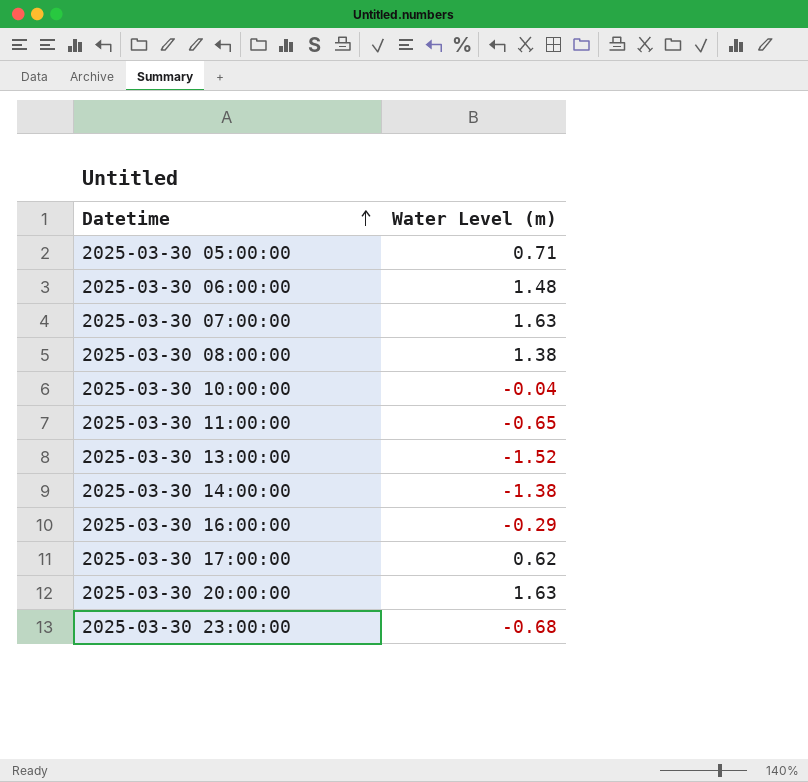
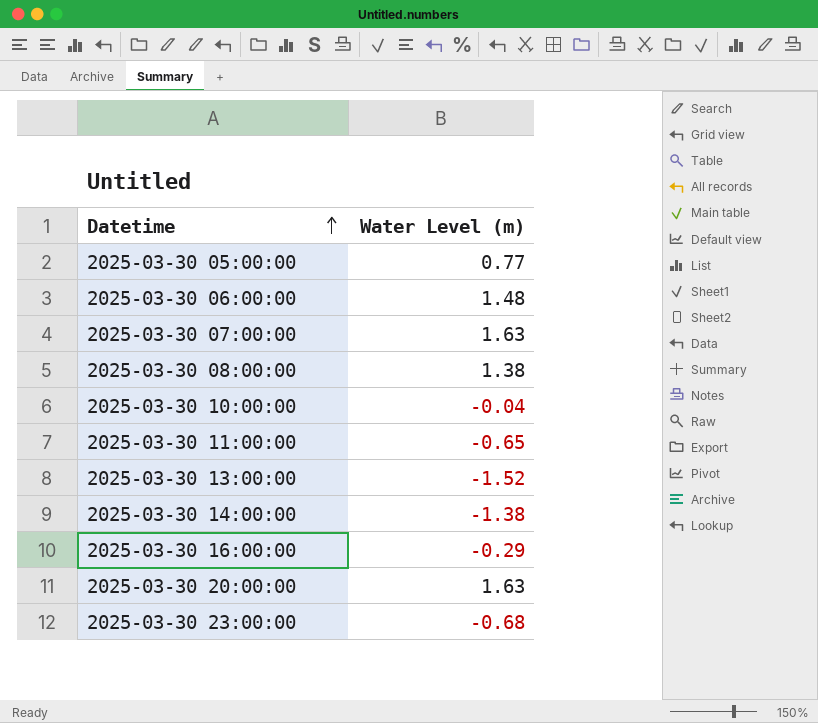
row 2025-03-30 17:00:00: 0.62 -> none
2025-03-30 05:00:00 | Water Level (m): 0.71 -> 0.77

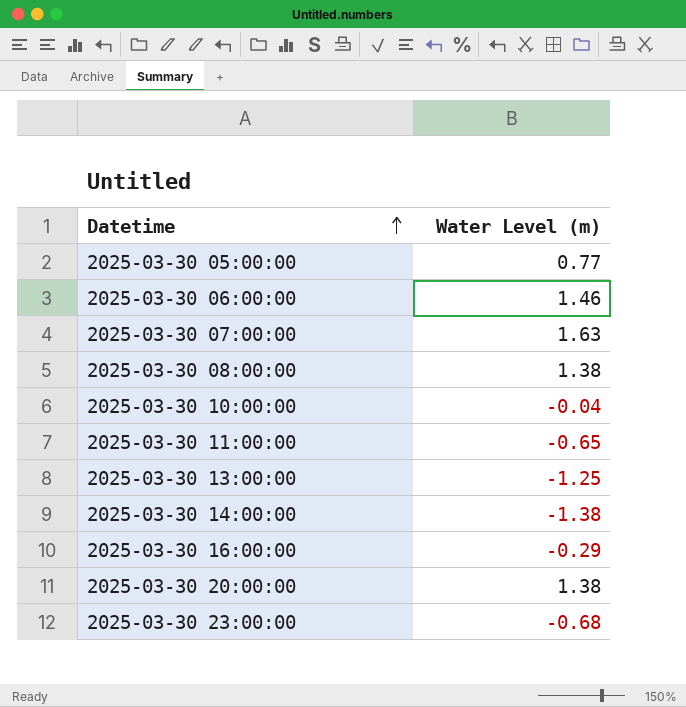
2025-03-30 06:00:00 | Water Level (m): 1.48 -> 1.46
2025-03-30 13:00:00 | Water Level (m): -1.52 -> -1.25
2025-03-30 20:00:00 | Water Level (m): 1.63 -> 1.38

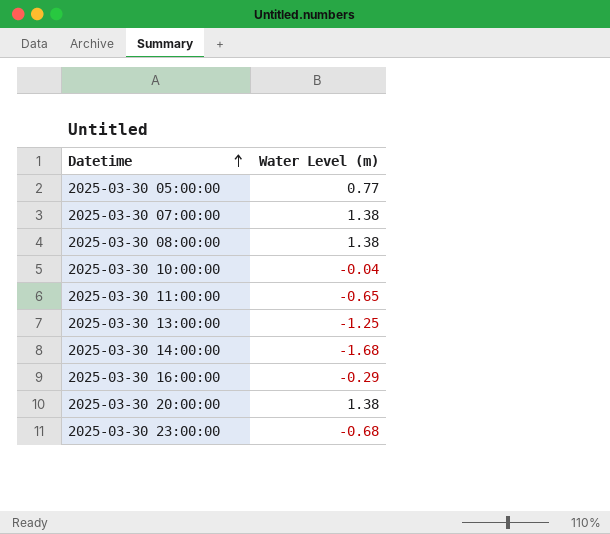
row 2025-03-30 06:00:00: 1.46 -> none
2025-03-30 07:00:00 | Water Level (m): 1.63 -> 1.38
2025-03-30 14:00:00 | Water Level (m): -1.38 -> -1.68

